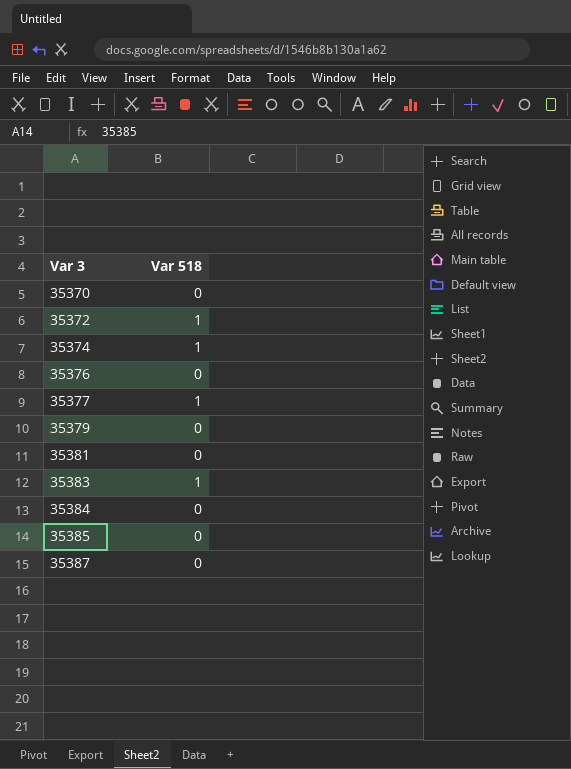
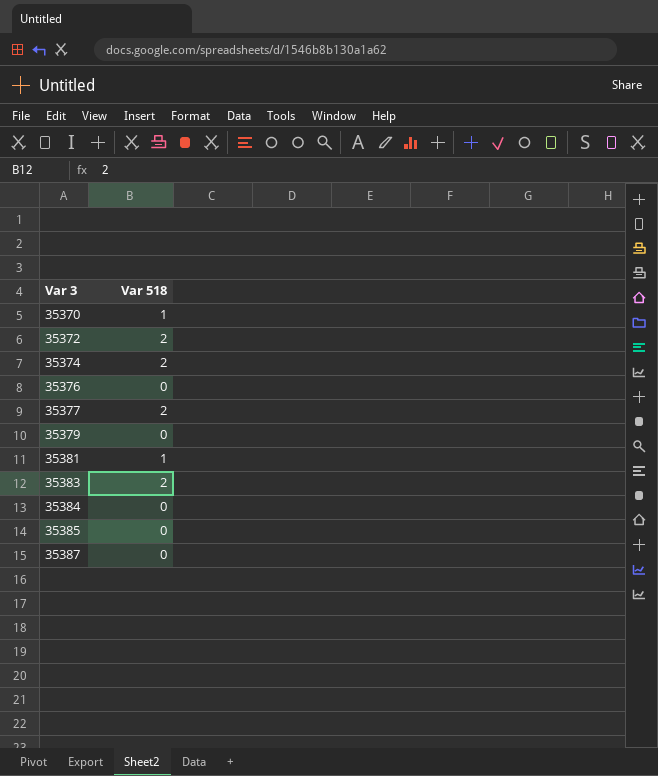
35370 | Var 518: 0 -> 1
35372 | Var 518: 1 -> 2
35374 | Var 518: 1 -> 2
35377 | Var 518: 1 -> 2
35381 | Var 518: 0 -> 1
35383 | Var 518: 1 -> 2

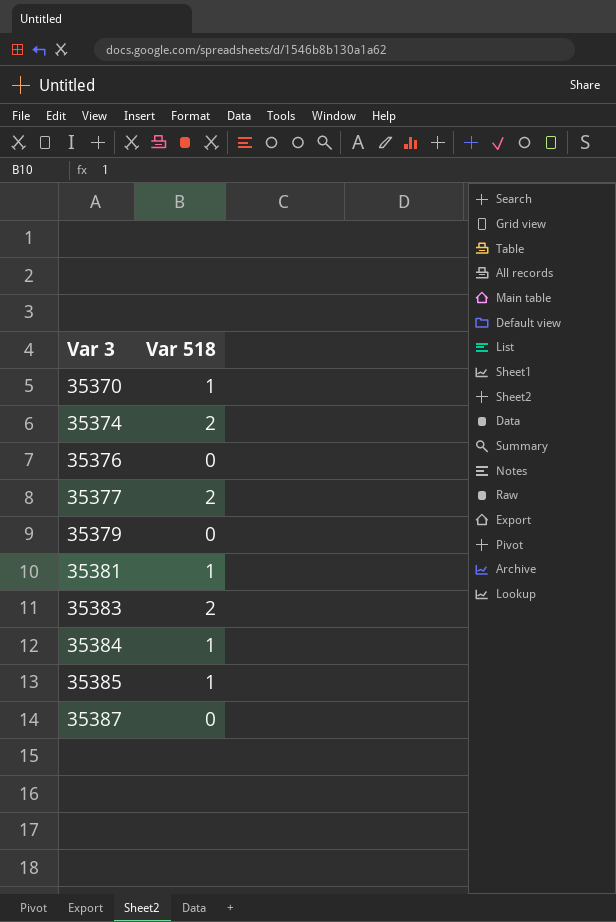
row 35372: 2 -> none
35384 | Var 518: 0 -> 1
35385 | Var 518: 0 -> 1

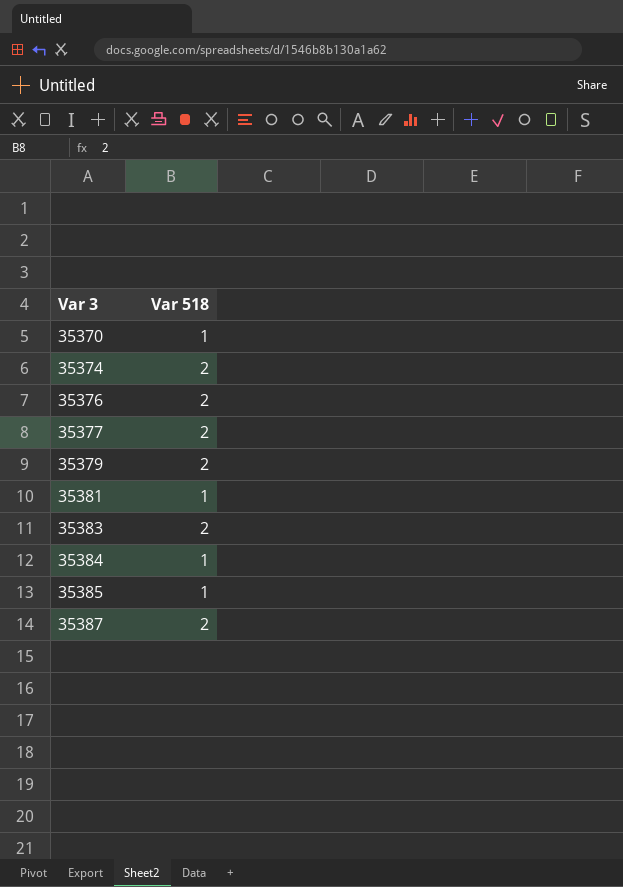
35376 | Var 518: 0 -> 2
35379 | Var 518: 0 -> 2
35387 | Var 518: 0 -> 2

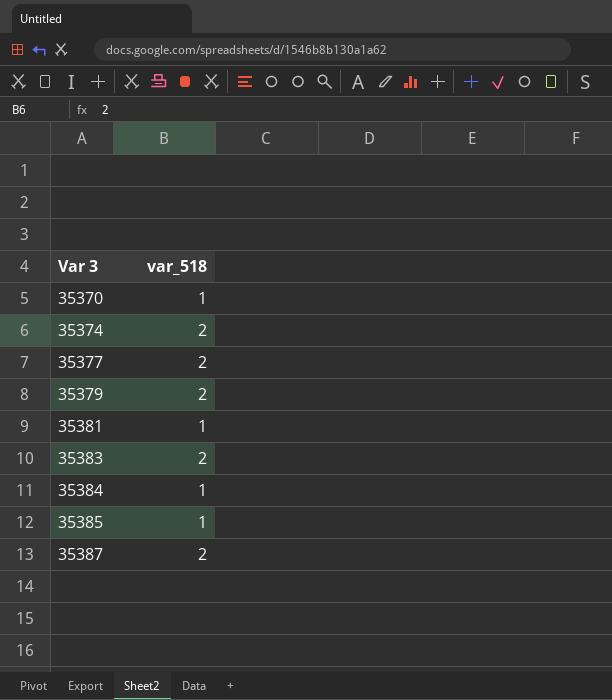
column name: Var 518 -> var_518
row 35376: 2 -> none

